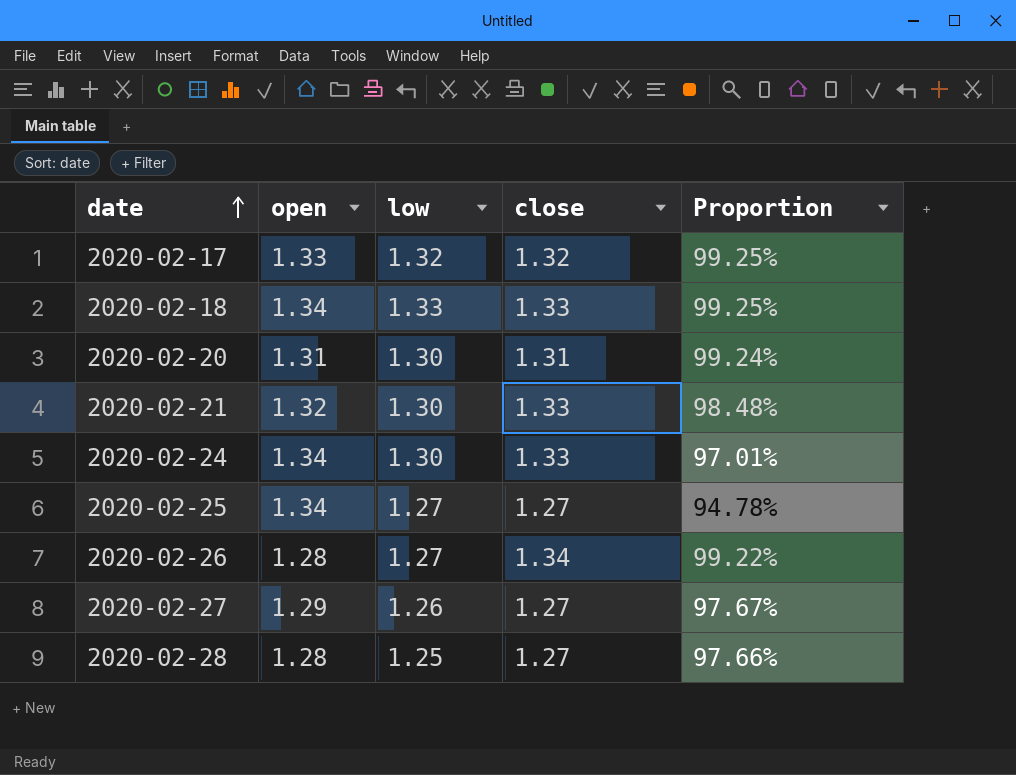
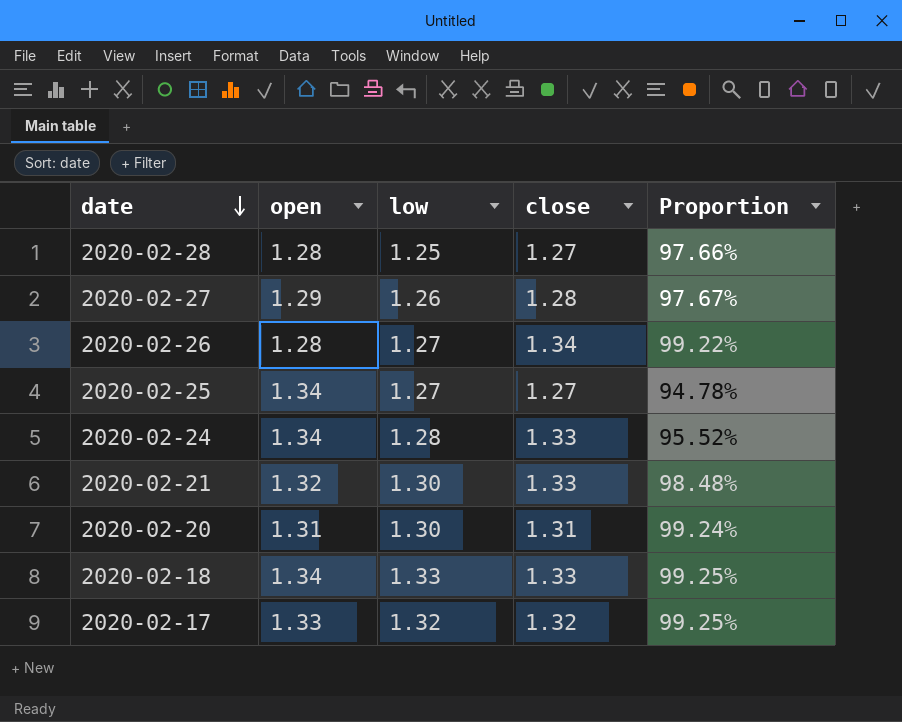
row order: date ascending -> date descending
2020-02-27 | close: 1.27 -> 1.28
2020-02-24 | low: 1.30 -> 1.28
2020-02-24 | Proportion: 97.01% -> 95.52%

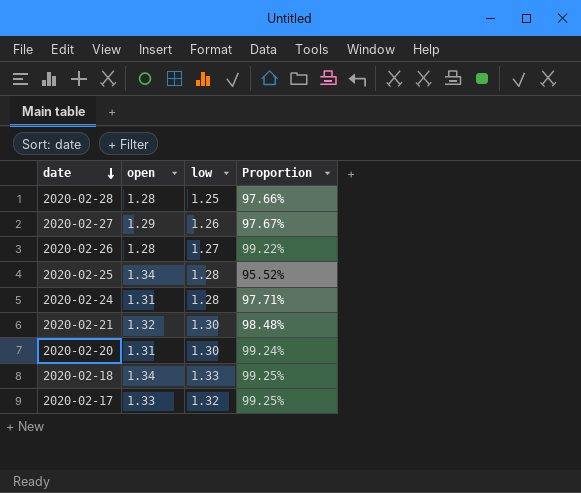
column close | position: 4 -> none
2020-02-25 | low: 1.27 -> 1.28
2020-02-25 | Proportion: 94.78% -> 95.52%
2020-02-24 | open: 1.34 -> 1.31
2020-02-24 | Proportion: 95.52% -> 97.71%

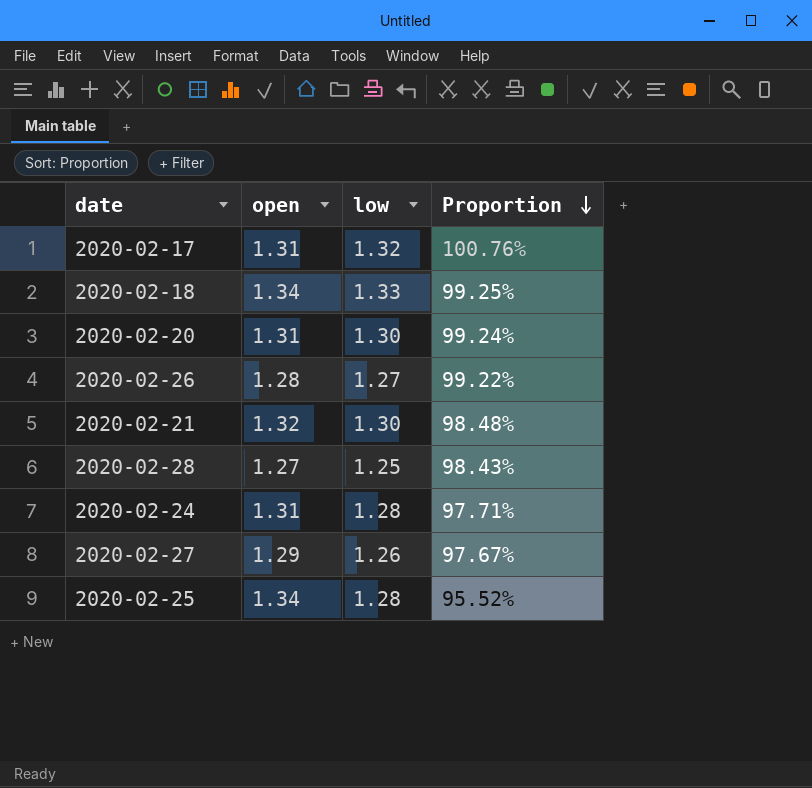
row order: date descending -> Proportion descending
2020-02-17 | open: 1.33 -> 1.31
2020-02-17 | Proportion: 99.25% -> 100.76%
2020-02-28 | open: 1.28 -> 1.27
2020-02-28 | Proportion: 97.66% -> 98.43%

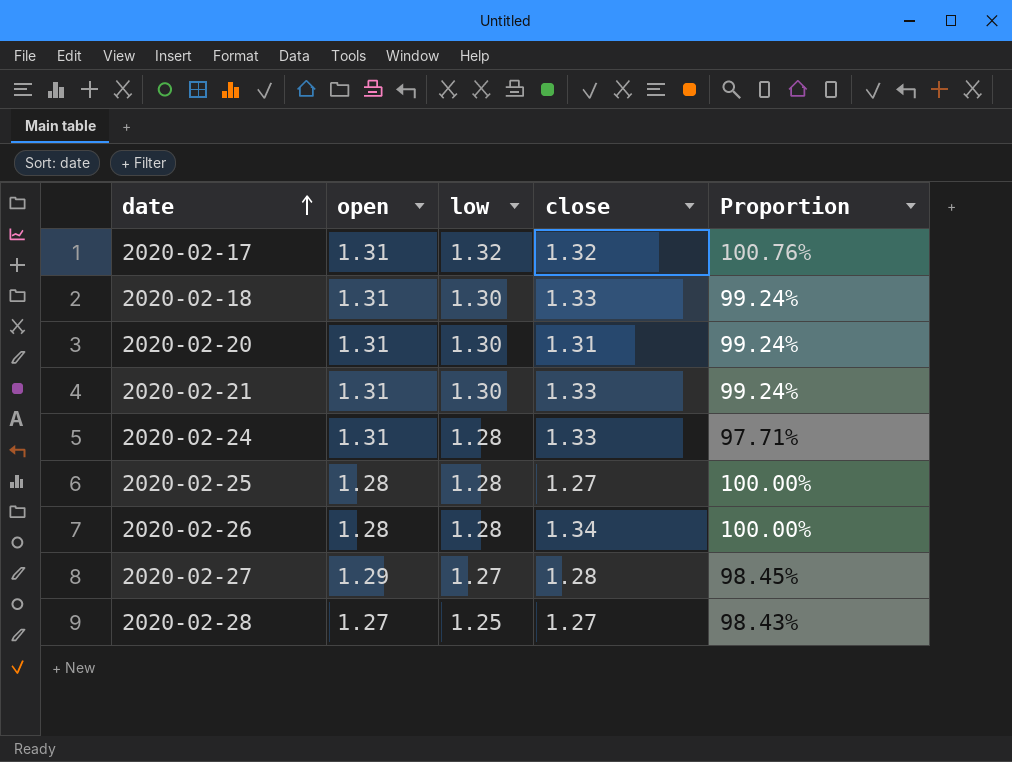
row order: Proportion descending -> date ascending
column close | position: none -> 4
2020-02-18 | open: 1.34 -> 1.31
2020-02-18 | low: 1.33 -> 1.30
2020-02-18 | Proportion: 99.25% -> 99.24%
2020-02-21 | open: 1.32 -> 1.31
2020-02-21 | Proportion: 98.48% -> 99.24%
2020-02-25 | open: 1.34 -> 1.28
2020-02-25 | Proportion: 95.52% -> 100.00%
2020-02-26 | low: 1.27 -> 1.28
2020-02-26 | Proportion: 99.22% -> 100.00%
2020-02-27 | low: 1.26 -> 1.27
2020-02-27 | Proportion: 97.67% -> 98.45%

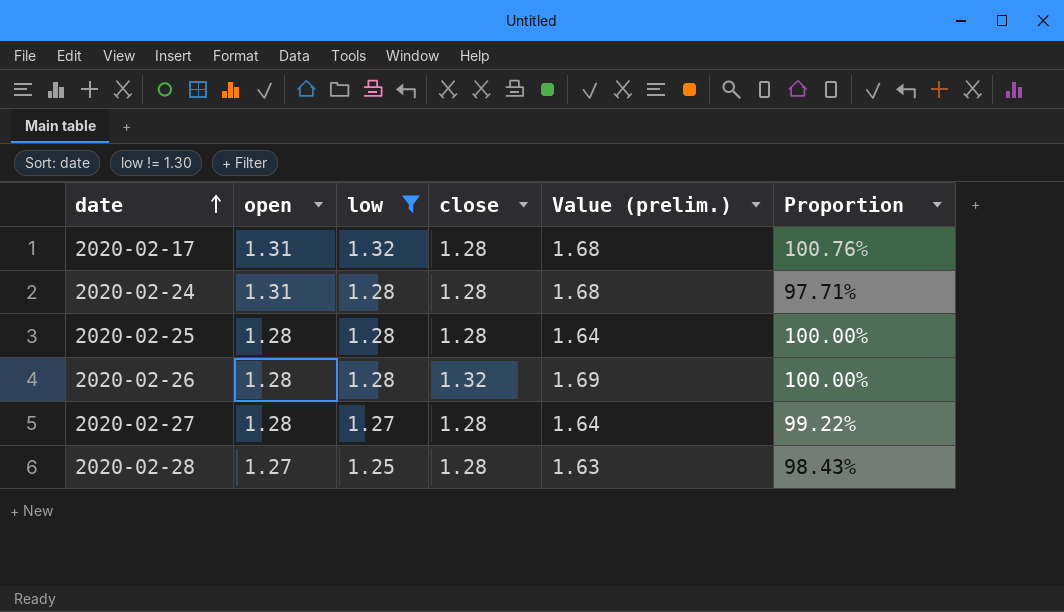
filter: none -> low != 1.30
column Value (prelim.) | formula: none -> [open] * [close]
2020-02-17 | close: 1.32 -> 1.28
2020-02-24 | close: 1.33 -> 1.28
2020-02-25 | close: 1.27 -> 1.28
2020-02-26 | close: 1.34 -> 1.32
2020-02-27 | open: 1.29 -> 1.28
2020-02-27 | Proportion: 98.45% -> 99.22%
2020-02-28 | close: 1.27 -> 1.28

